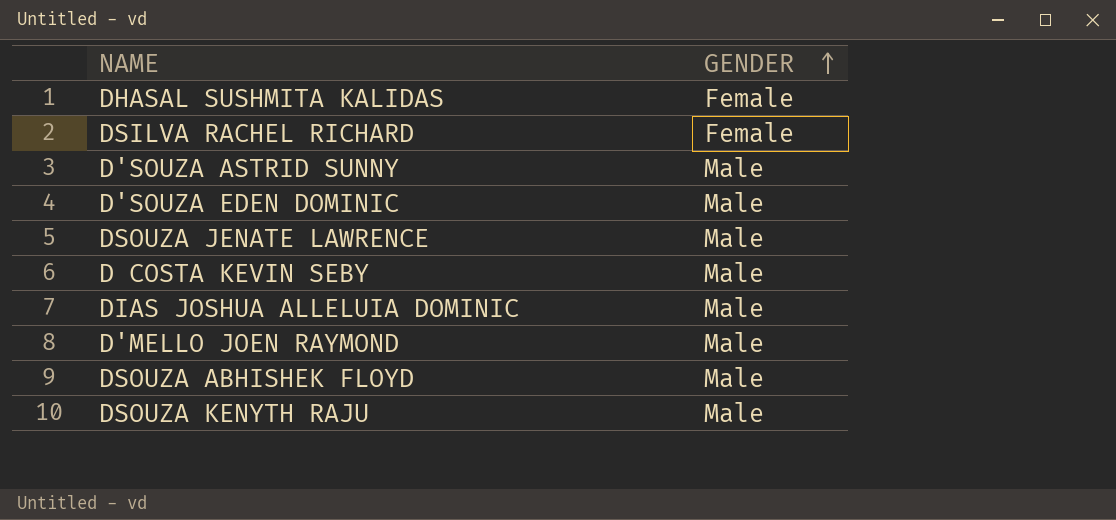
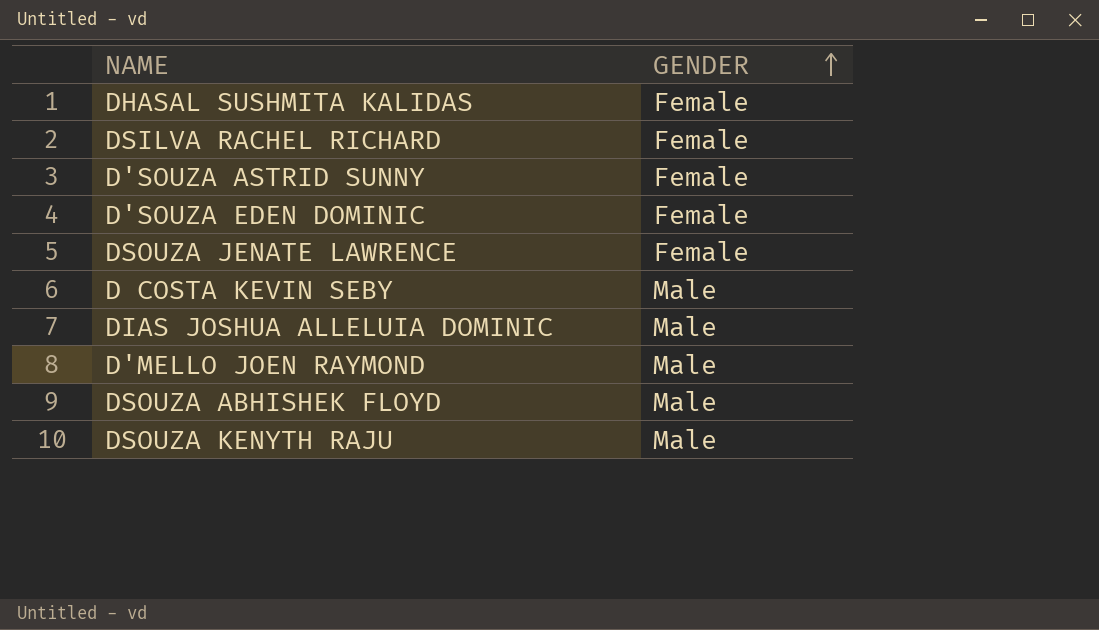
D'SOUZA ASTRID SUNNY | GENDER: Male -> Female
D'SOUZA EDEN DOMINIC | GENDER: Male -> Female
DSOUZA JENATE LAWRENCE | GENDER: Male -> Female

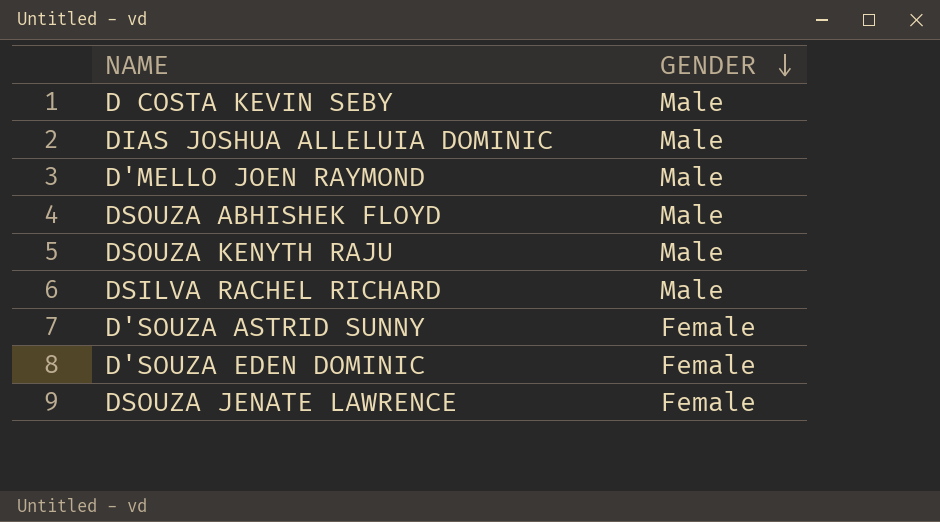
row order: GENDER ascending -> GENDER descending
row DHASAL SUSHMITA KALIDAS: Female -> none
DSILVA RACHEL RICHARD | GENDER: Female -> Male

